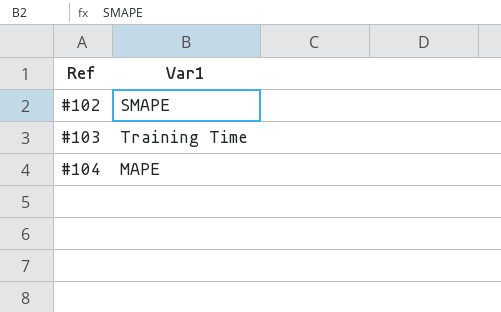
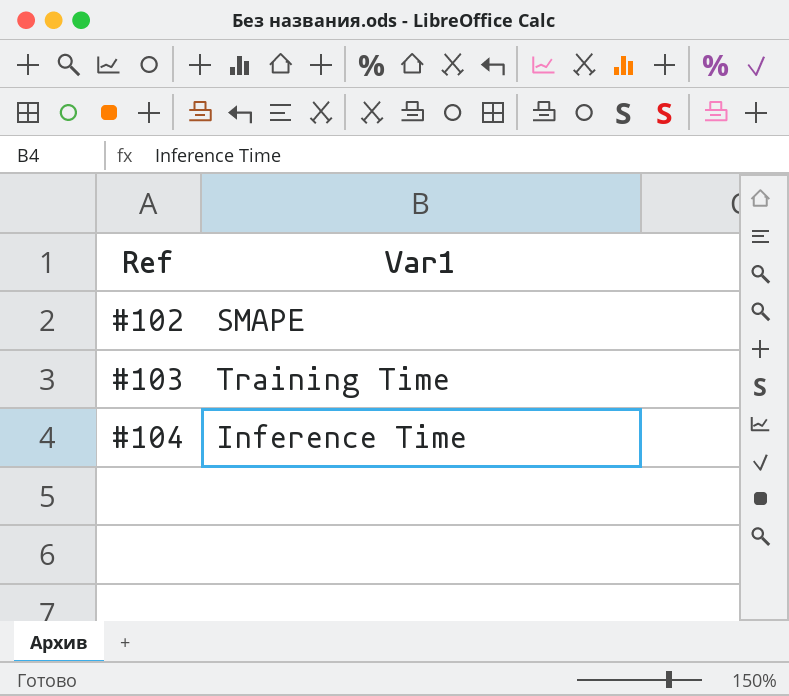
#104 | Var1: MAPE -> Inference Time

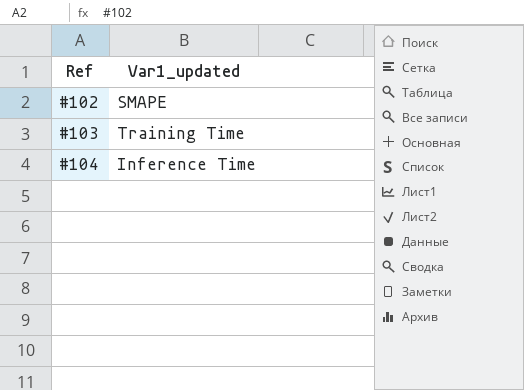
column name: Var1 -> Var1_updated

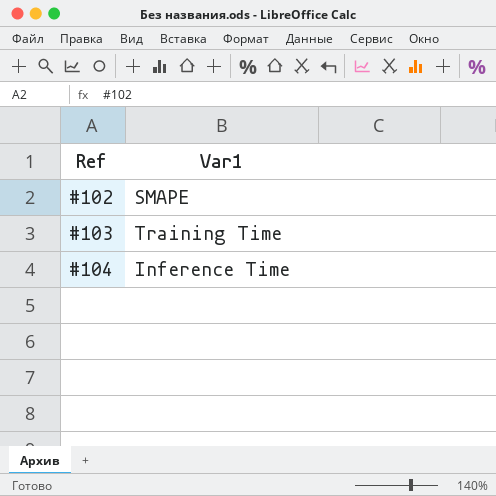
column name: Var1_updated -> Var1

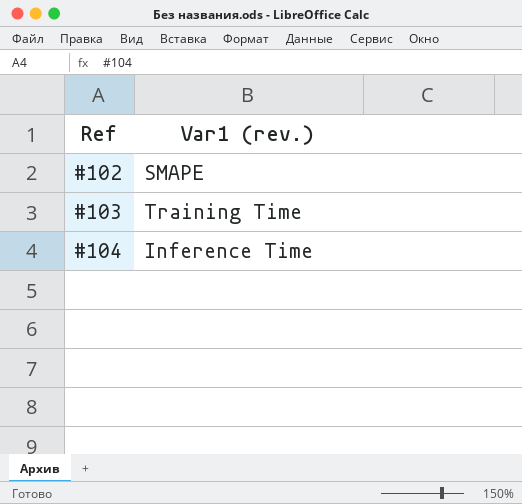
column name: Var1 -> Var1 (rev.)

